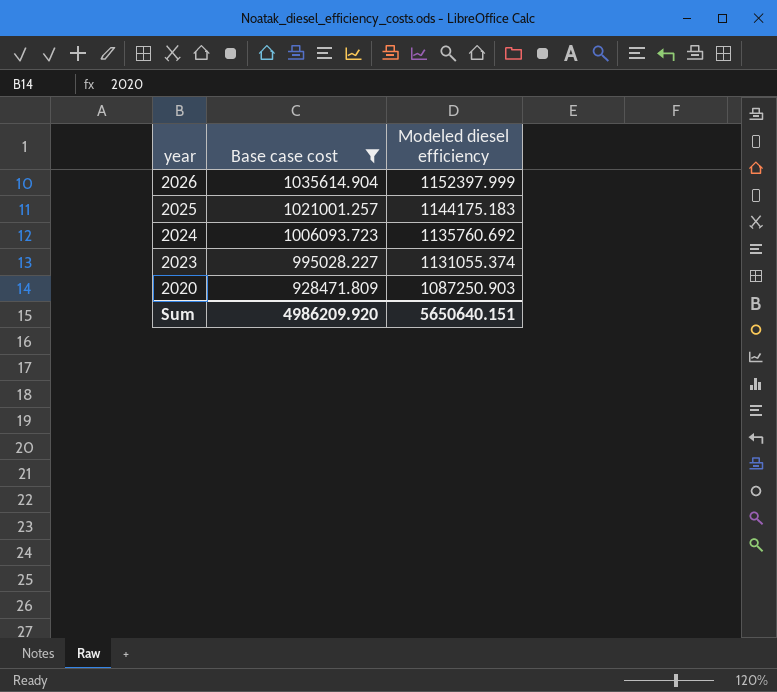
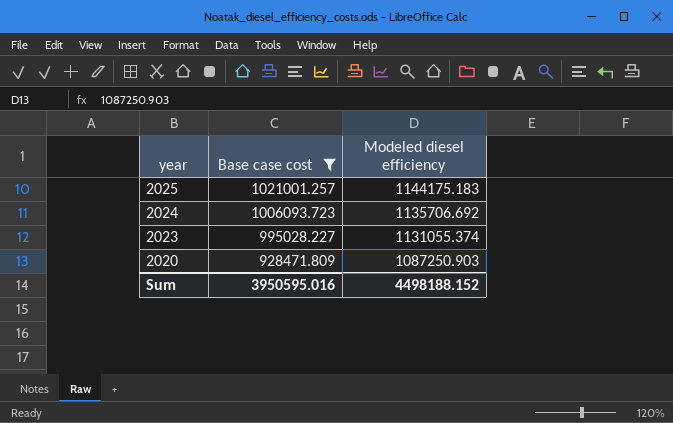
row 2026: 1035614.904 | 1152397.999 -> none
2024 | Modeled diesel efficiency: 1135760.692 -> 1135706.692
Sum | Base case cost: 4986209.920 -> 3950595.016
Sum | Modeled diesel efficiency: 5650640.151 -> 4498188.152

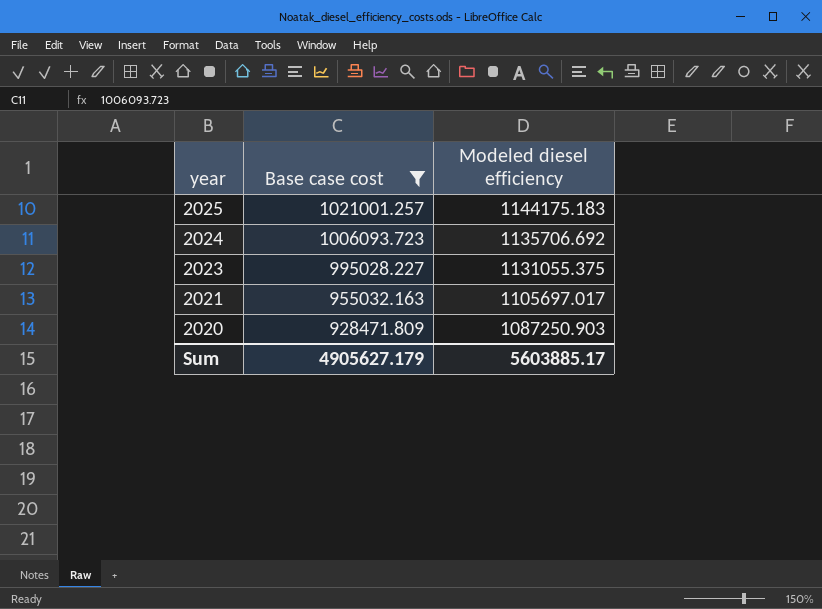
2023 | Modeled diesel efficiency: 1131055.374 -> 1131055.375
row 2021: none -> 955032.163 | 1105697.017
Sum | Base case cost: 3950595.016 -> 4905627.179
Sum | Modeled diesel efficiency: 4498188.152 -> 5603885.17

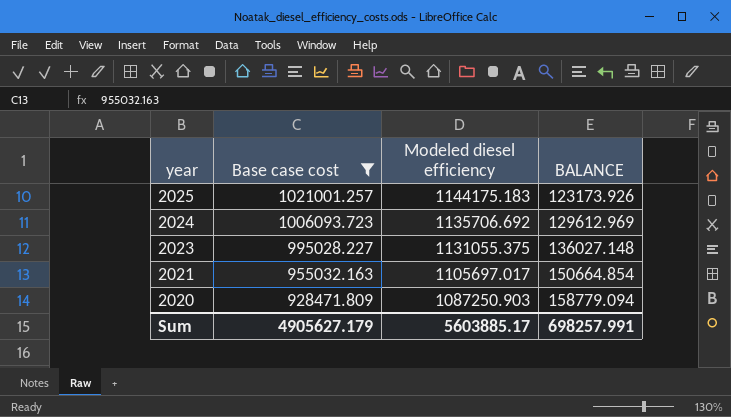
column BALANCE | formula: none -> [Modeled diesel efficiency] - [Base case cost]

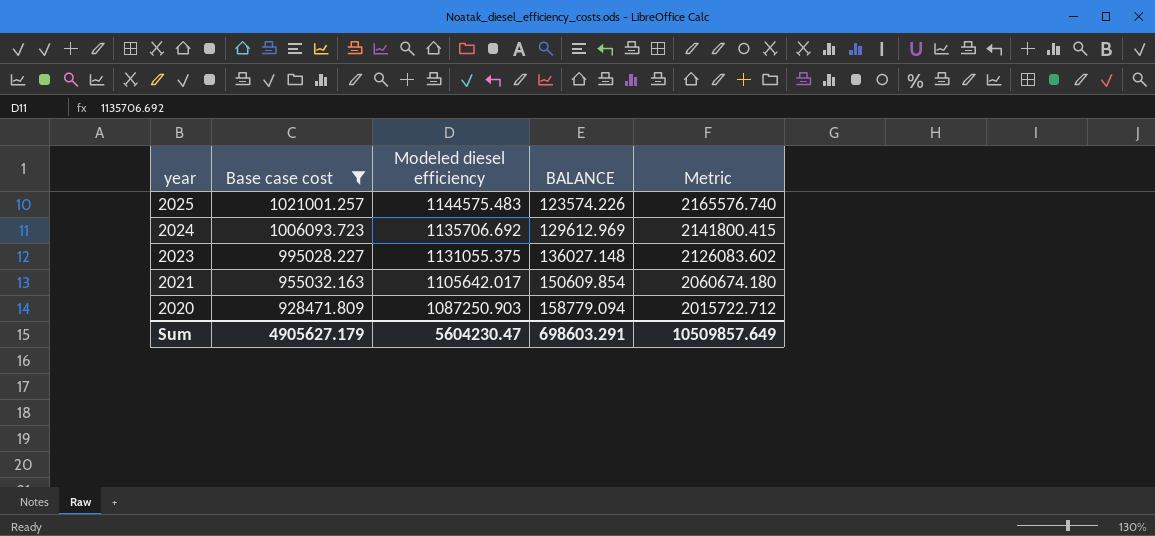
column Metric | formula: none -> [Base case cost] + [Modeled diesel efficiency]
2025 | Modeled diesel efficiency: 1144175.183 -> 1144575.483
2025 | BALANCE: 123173.926 -> 123574.226
2021 | Modeled diesel efficiency: 1105697.017 -> 1105642.017
2021 | BALANCE: 150664.854 -> 150609.854
Sum | Modeled diesel efficiency: 5603885.17 -> 5604230.47
Sum | BALANCE: 698257.991 -> 698603.291

